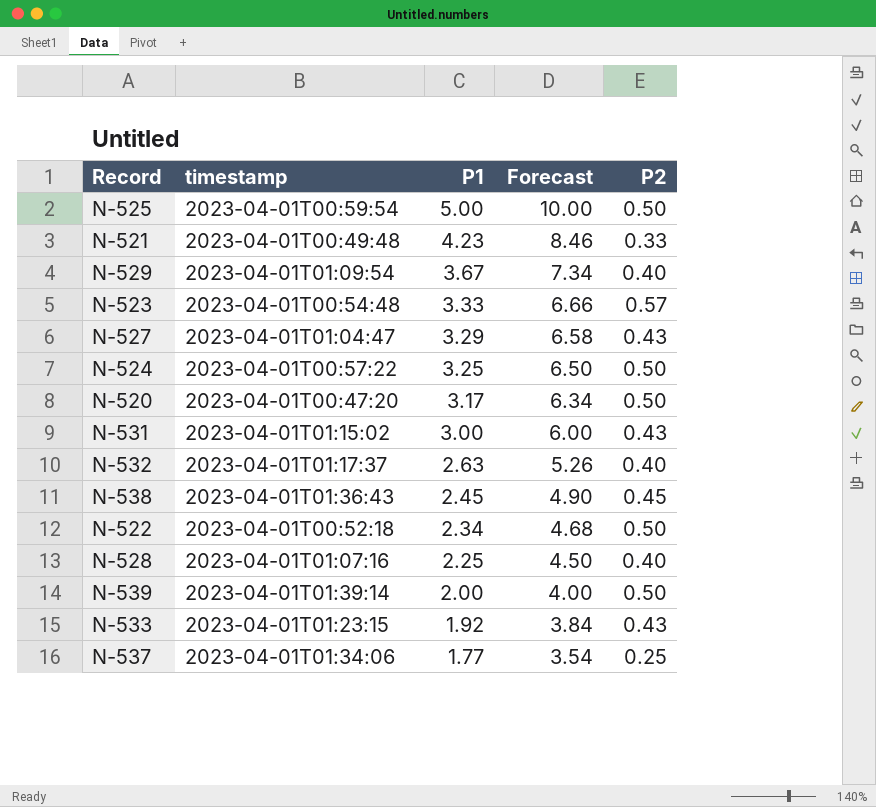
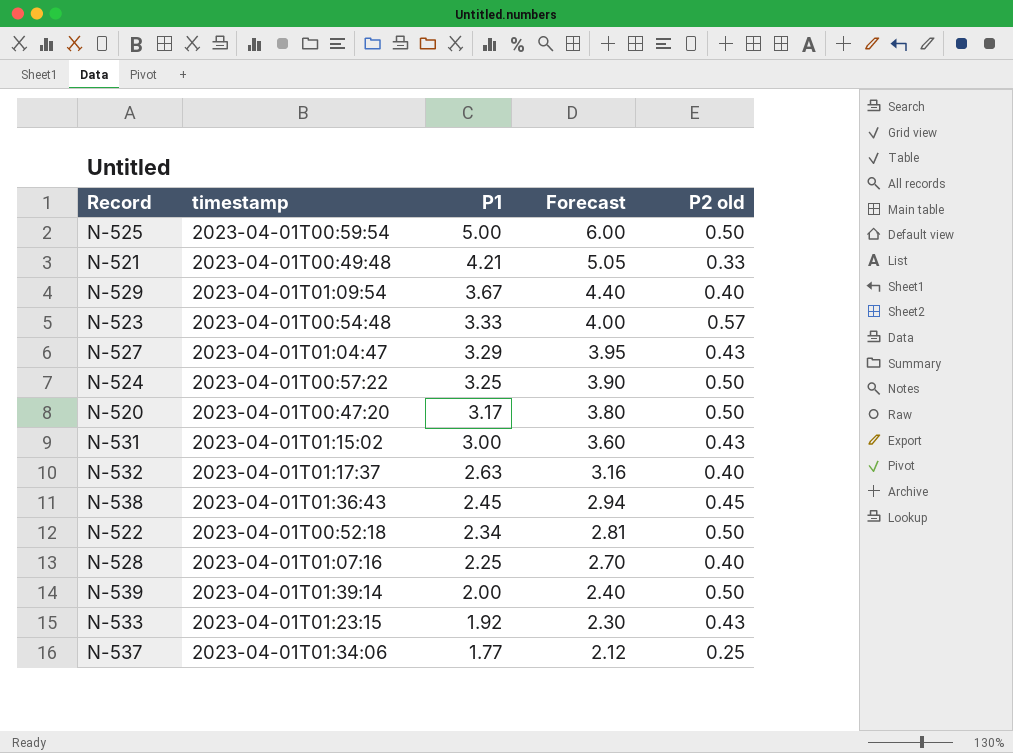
column Forecast | formula: [P1] * 2 -> [P1] * 1.2
column name: P2 -> P2 old
N-521 | P1: 4.23 -> 4.21

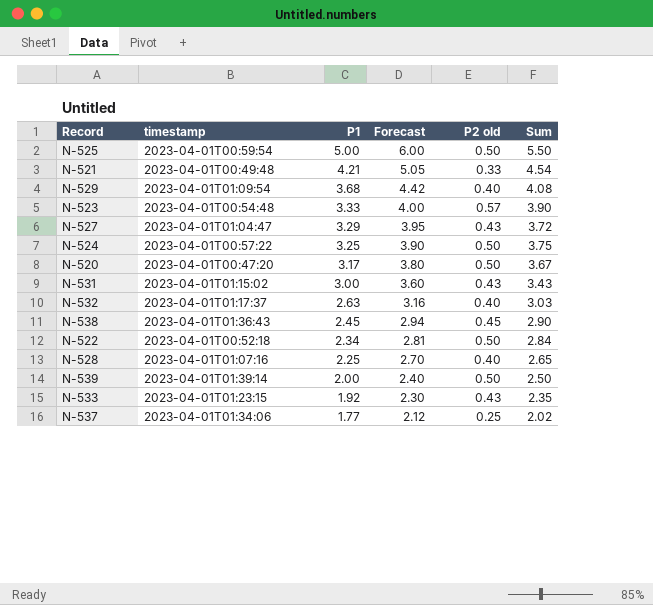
column Sum | formula: none -> [P1] + [P2 old]
N-529 | P1: 3.67 -> 3.68
N-529 | Forecast: 4.40 -> 4.42

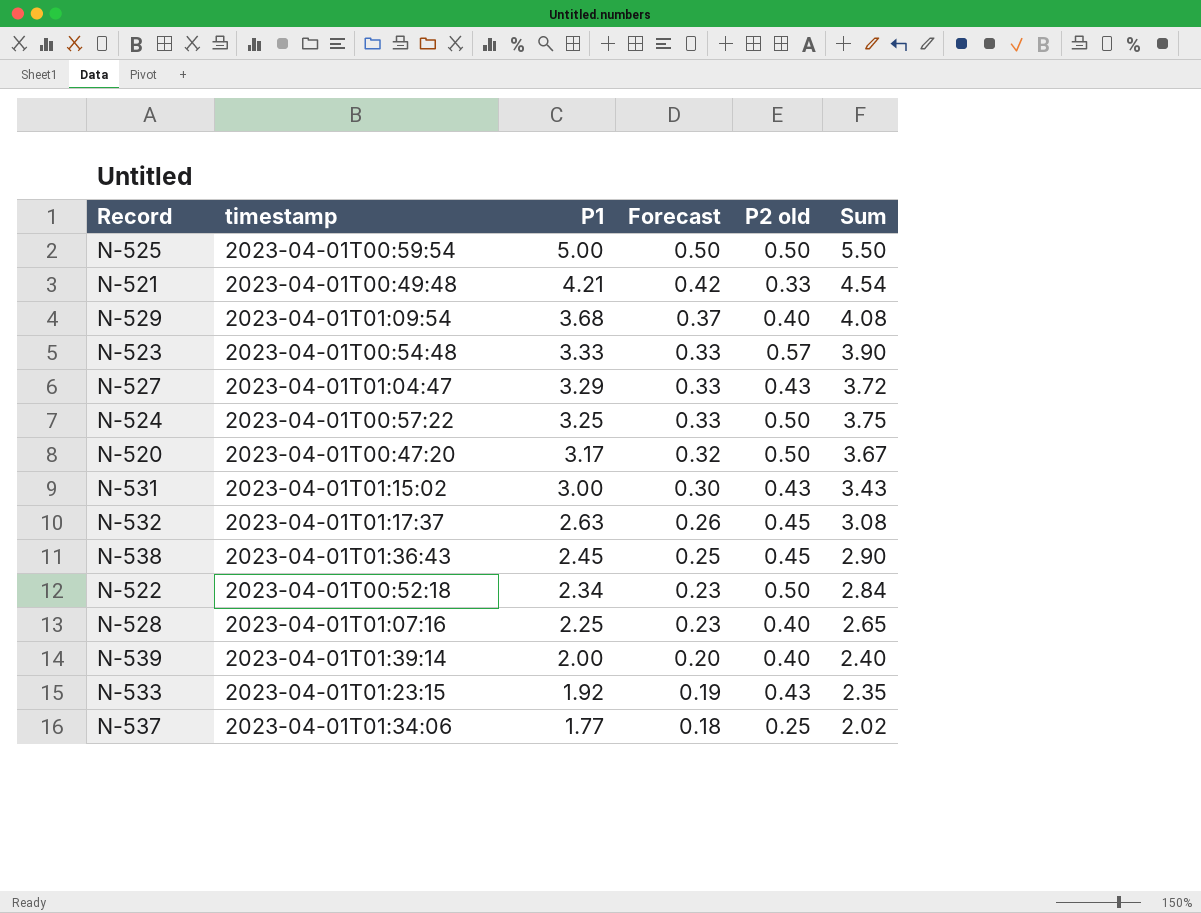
column Forecast | formula: [P1] * 1.2 -> [P1] * 0.1
N-532 | P2 old: 0.40 -> 0.45
N-532 | Sum: 3.03 -> 3.08
N-539 | P2 old: 0.50 -> 0.40
N-539 | Sum: 2.50 -> 2.40

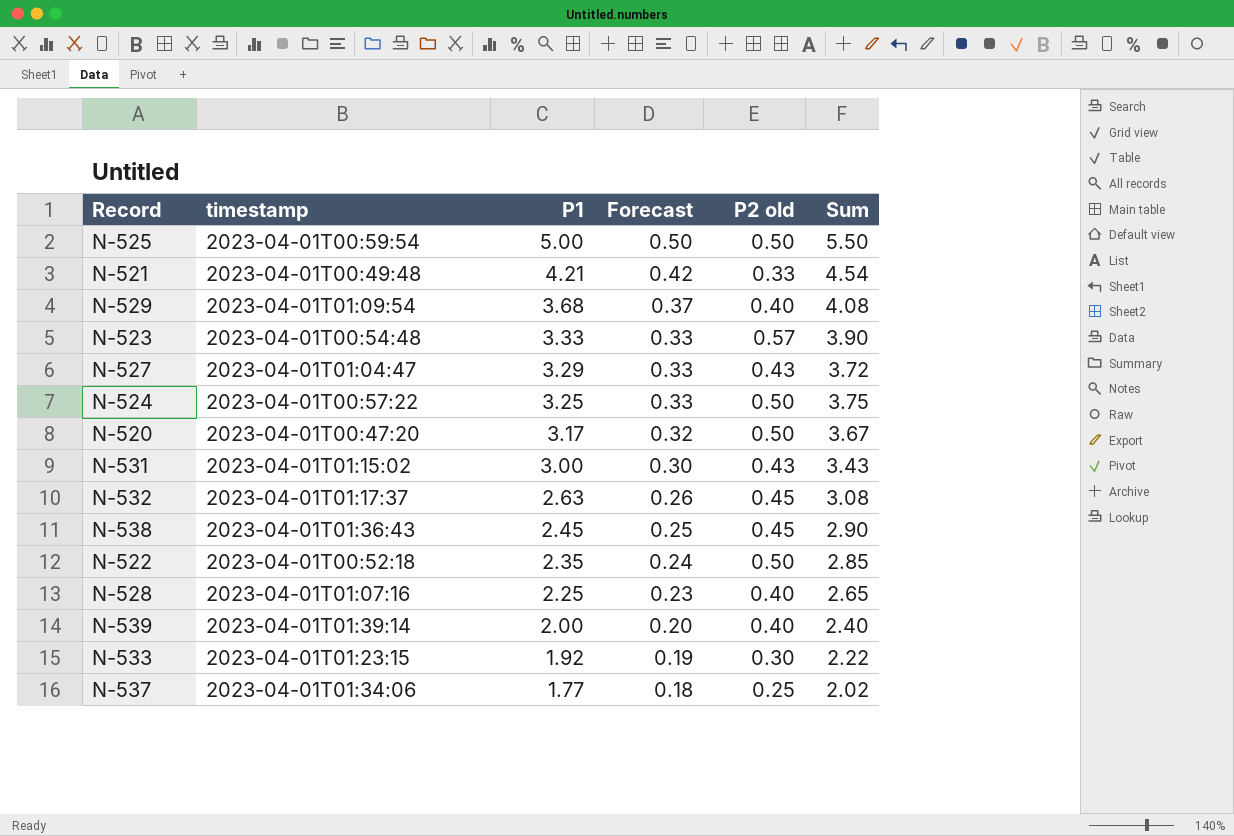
N-522 | P1: 2.34 -> 2.35
N-522 | Forecast: 0.23 -> 0.24
N-522 | Sum: 2.84 -> 2.85
N-533 | P2 old: 0.43 -> 0.30
N-533 | Sum: 2.35 -> 2.22

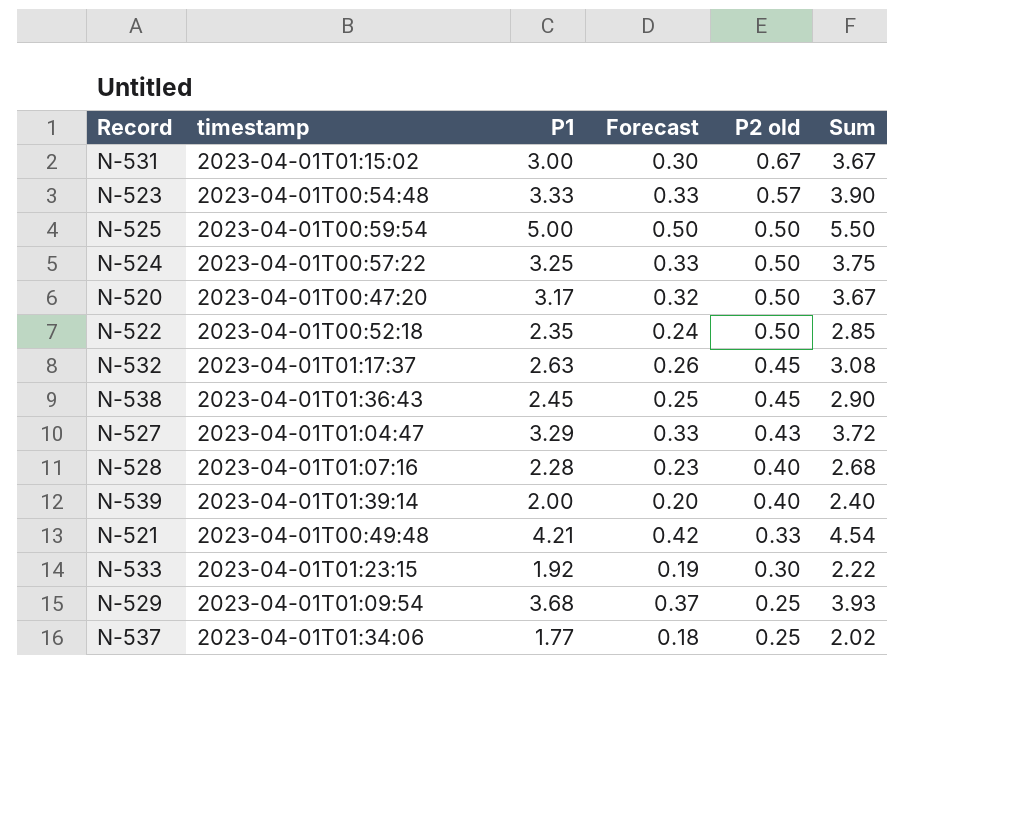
row order: P1 descending -> P2 old descending
N-531 | P2 old: 0.43 -> 0.67
N-531 | Sum: 3.43 -> 3.67
N-528 | P1: 2.25 -> 2.28
N-528 | Sum: 2.65 -> 2.68
N-529 | P2 old: 0.40 -> 0.25
N-529 | Sum: 4.08 -> 3.93

